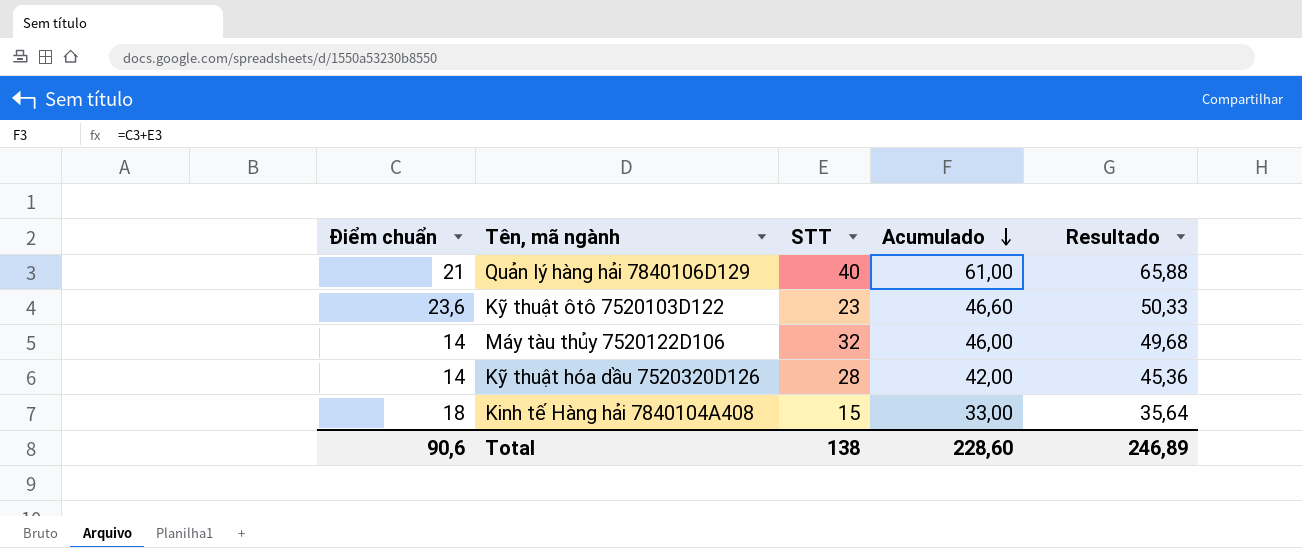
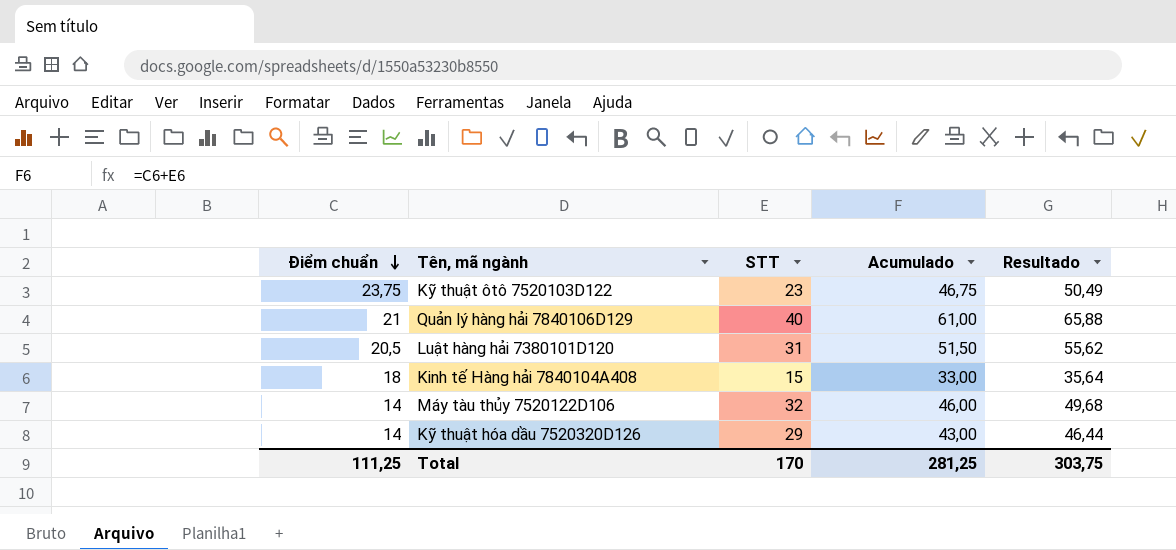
row order: Acumulado descending -> Điểm chuẩn descending
Kỹ thuật ôtô 7520103D122 | Điểm chuẩn: 23,6 -> 23,75
Kỹ thuật ôtô 7520103D122 | Acumulado: 46,60 -> 46,75
Kỹ thuật ôtô 7520103D122 | Resultado: 50,33 -> 50,49
row Luật hàng hải 7380101D120: none -> 20,5 | 31 | 51,50 | 55,62
Kỹ thuật hóa dầu 7520320D126 | STT: 28 -> 29
Kỹ thuật hóa dầu 7520320D126 | Acumulado: 42,00 -> 43,00
Kỹ thuật hóa dầu 7520320D126 | Resultado: 45,36 -> 46,44
Total | Điểm chuẩn: 90,6 -> 111,25
Total | STT: 138 -> 170
Total | Acumulado: 228,60 -> 281,25
Total | Resultado: 246,89 -> 303,75

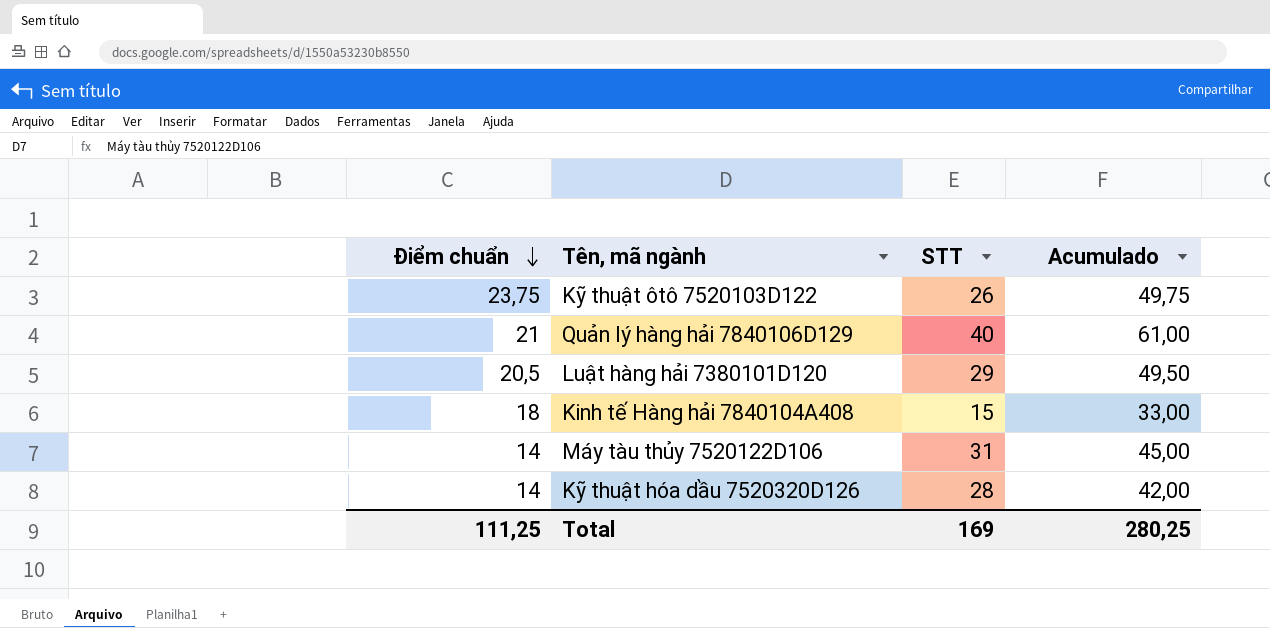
column Resultado | formula: [Acumulado] * 1,08 -> none
Kỹ thuật ôtô 7520103D122 | STT: 23 -> 26
Kỹ thuật ôtô 7520103D122 | Acumulado: 46,75 -> 49,75
Luật hàng hải 7380101D120 | STT: 31 -> 29
Luật hàng hải 7380101D120 | Acumulado: 51,50 -> 49,50
Máy tàu thủy 7520122D106 | STT: 32 -> 31
Máy tàu thủy 7520122D106 | Acumulado: 46,00 -> 45,00
Kỹ thuật hóa dầu 7520320D126 | STT: 29 -> 28
Kỹ thuật hóa dầu 7520320D126 | Acumulado: 43,00 -> 42,00
Total | STT: 170 -> 169
Total | Acumulado: 281,25 -> 280,25

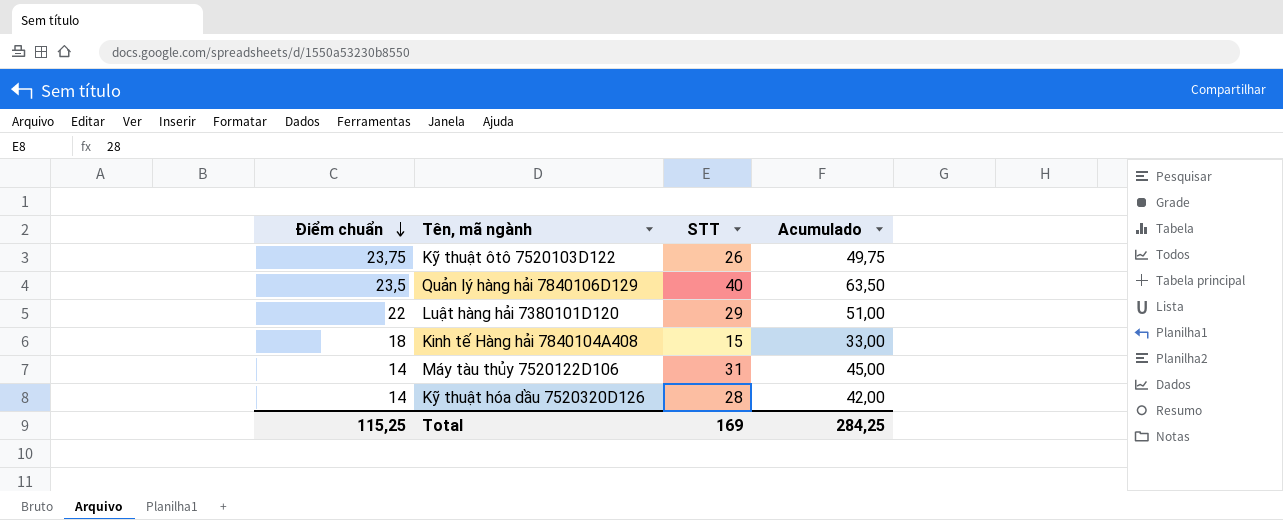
Quản lý hàng hải 7840106D129 | Điểm chuẩn: 21 -> 23,5
Quản lý hàng hải 7840106D129 | Acumulado: 61,00 -> 63,50
Luật hàng hải 7380101D120 | Điểm chuẩn: 20,5 -> 22
Luật hàng hải 7380101D120 | Acumulado: 49,50 -> 51,00
Total | Điểm chuẩn: 111,25 -> 115,25
Total | Acumulado: 280,25 -> 284,25

